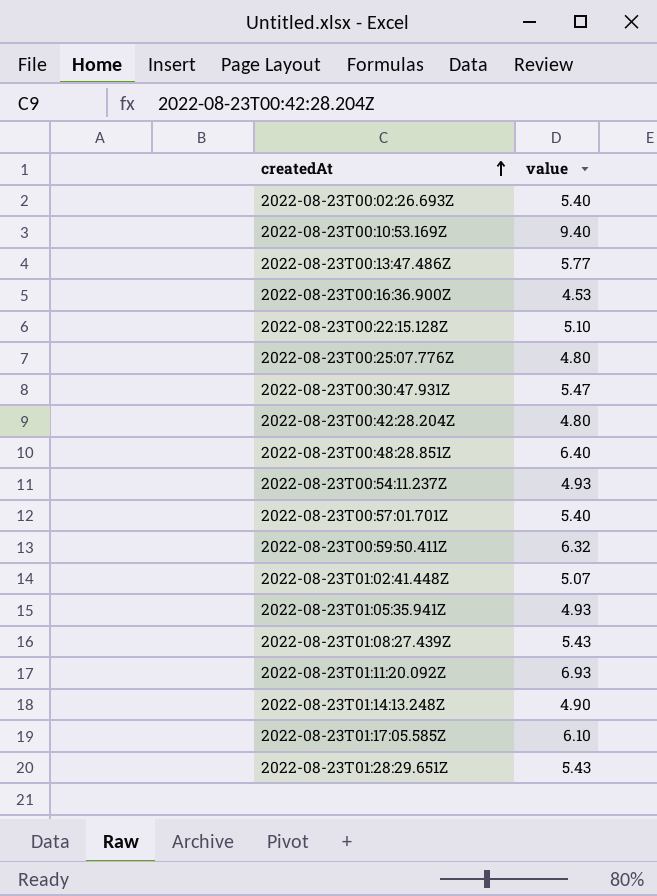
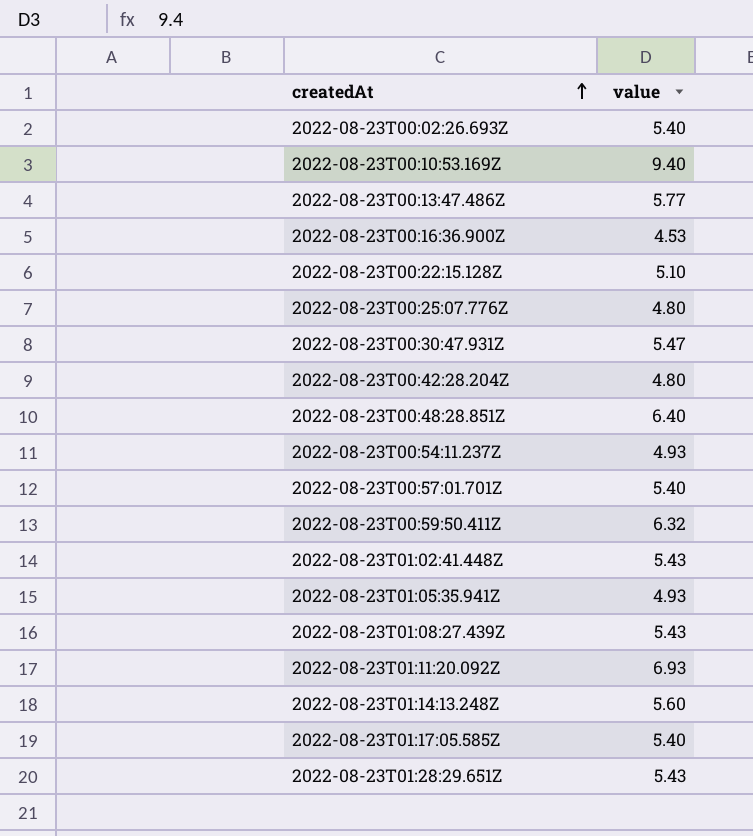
2022-08-23T01:02:41.448Z | value: 5.07 -> 5.43
2022-08-23T01:14:13.248Z | value: 4.90 -> 5.60
2022-08-23T01:17:05.585Z | value: 6.10 -> 5.40

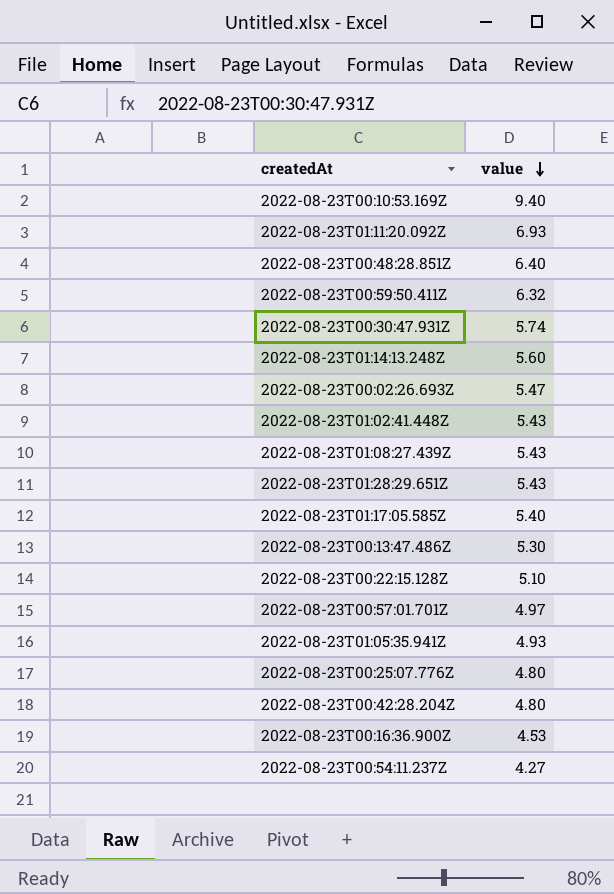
row order: createdAt ascending -> value descending
2022-08-23T00:30:47.931Z | value: 5.47 -> 5.74
2022-08-23T00:02:26.693Z | value: 5.40 -> 5.47
2022-08-23T00:13:47.486Z | value: 5.77 -> 5.30
2022-08-23T00:57:01.701Z | value: 5.40 -> 4.97
2022-08-23T00:54:11.237Z | value: 4.93 -> 4.27

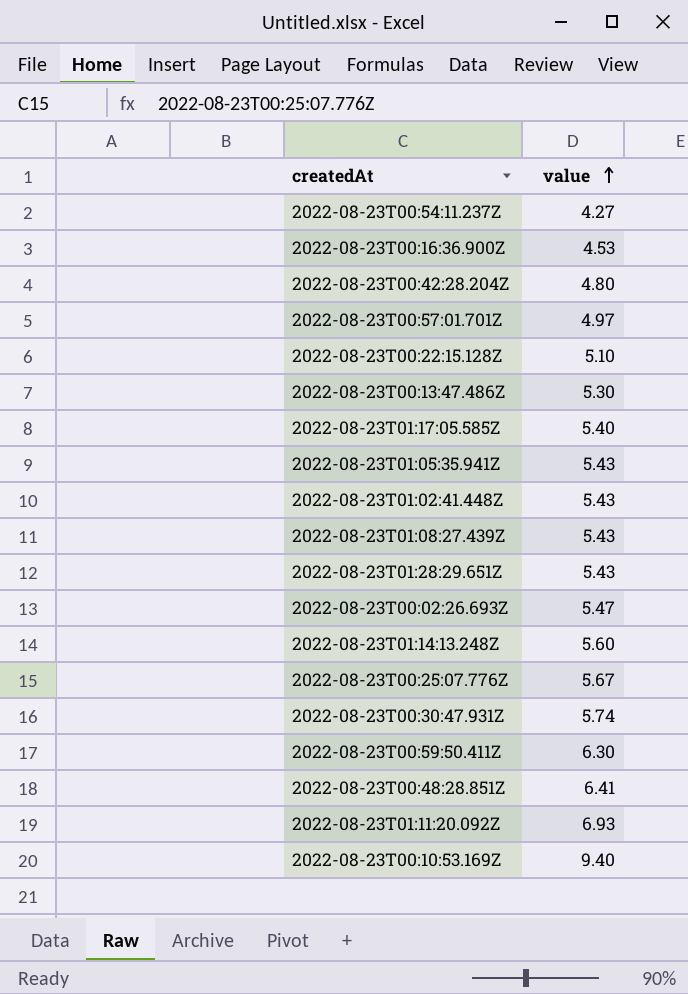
row order: value descending -> value ascending
2022-08-23T01:05:35.941Z | value: 4.93 -> 5.43
2022-08-23T00:25:07.776Z | value: 4.80 -> 5.67
2022-08-23T00:59:50.411Z | value: 6.32 -> 6.30
2022-08-23T00:48:28.851Z | value: 6.40 -> 6.41

